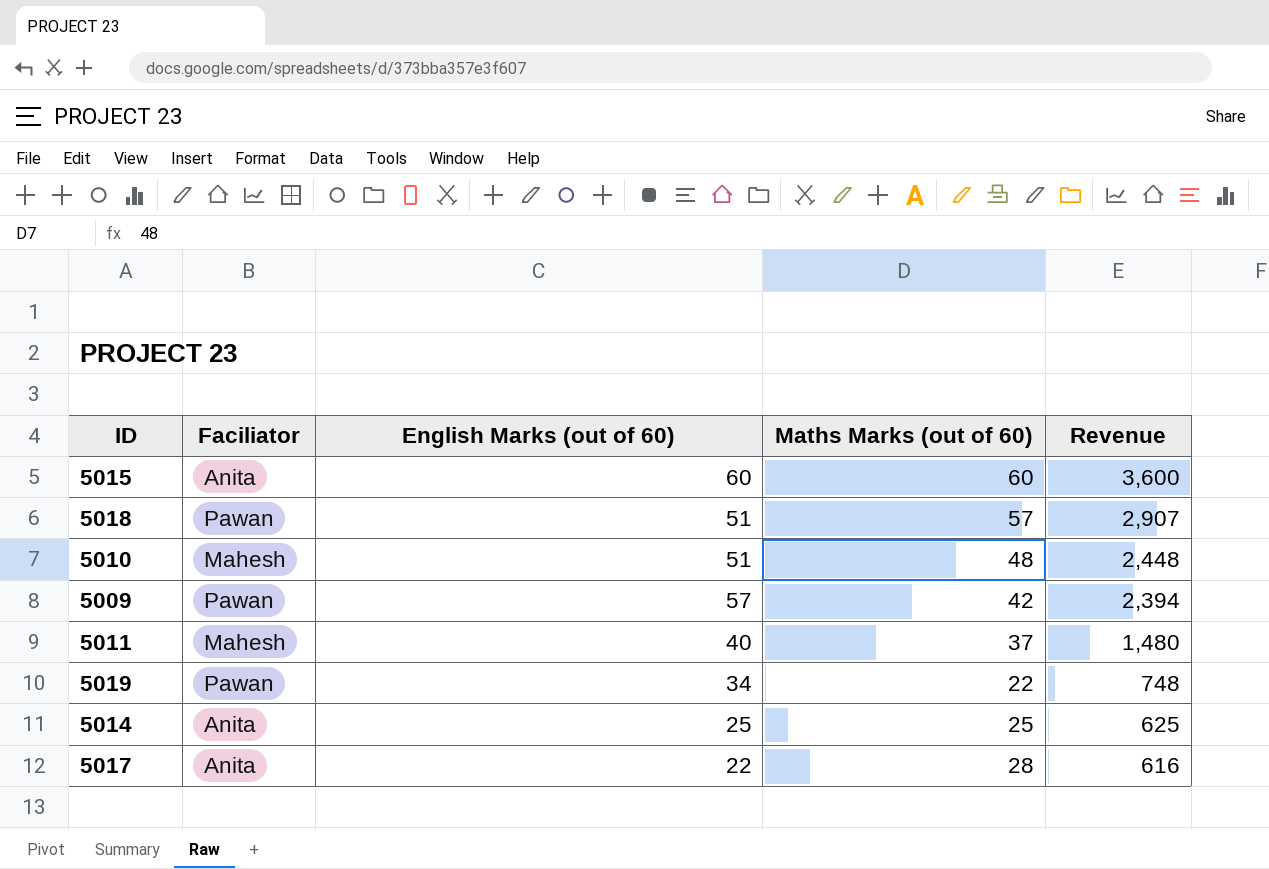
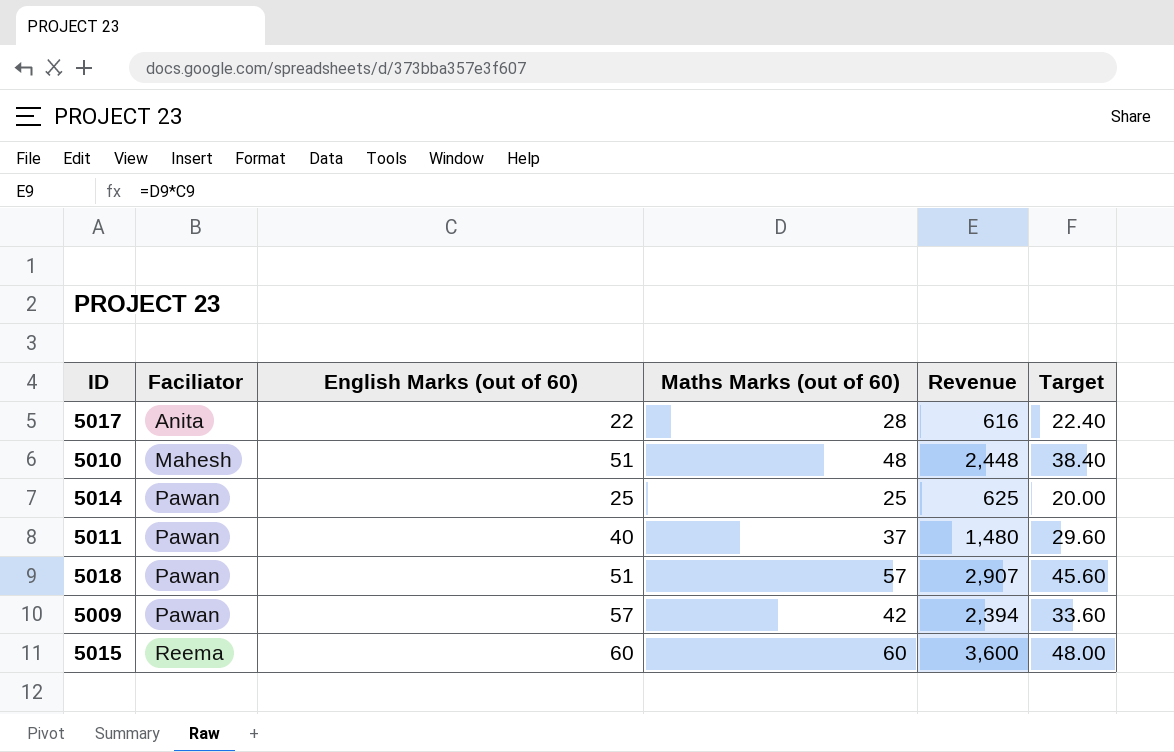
row order: Revenue descending -> Faciliator ascending
column Target | formula: none -> [Maths Marks (out of 60)] * 0.8
row 5019: Pawan | 34 | 22 | 748 -> none
5014 | Faciliator: Anita -> Pawan
5011 | Faciliator: Mahesh -> Pawan
5015 | Faciliator: Anita -> Reema

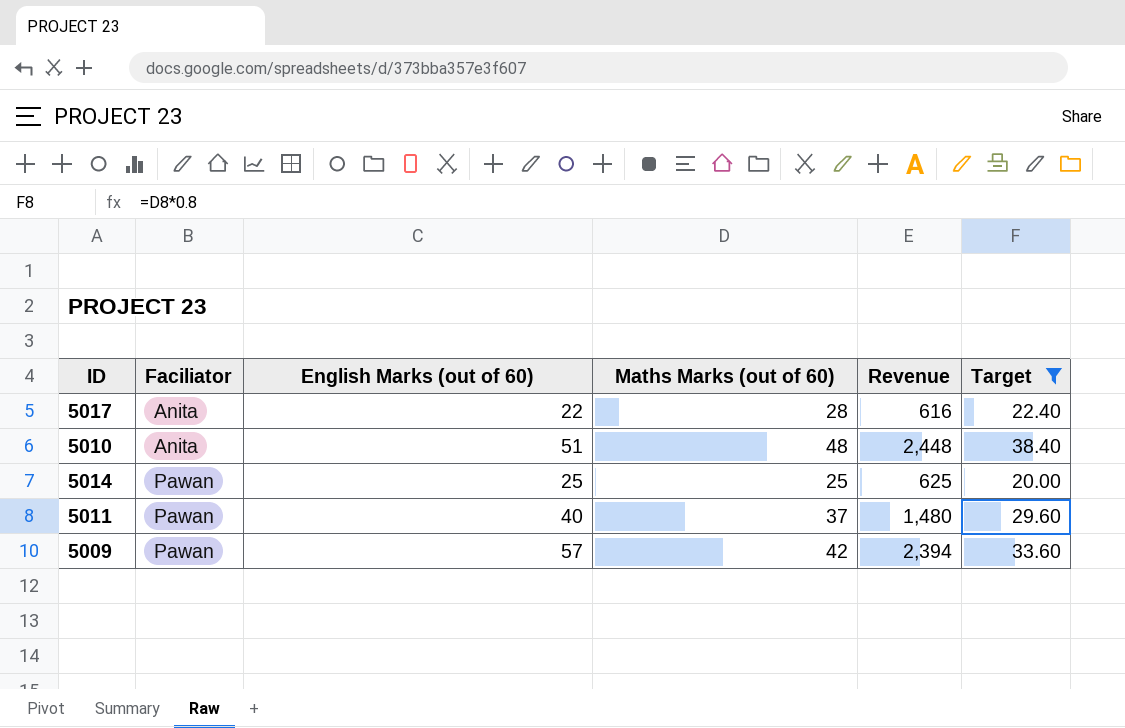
filter: none -> Target <= 38.40
5010 | Faciliator: Mahesh -> Anita

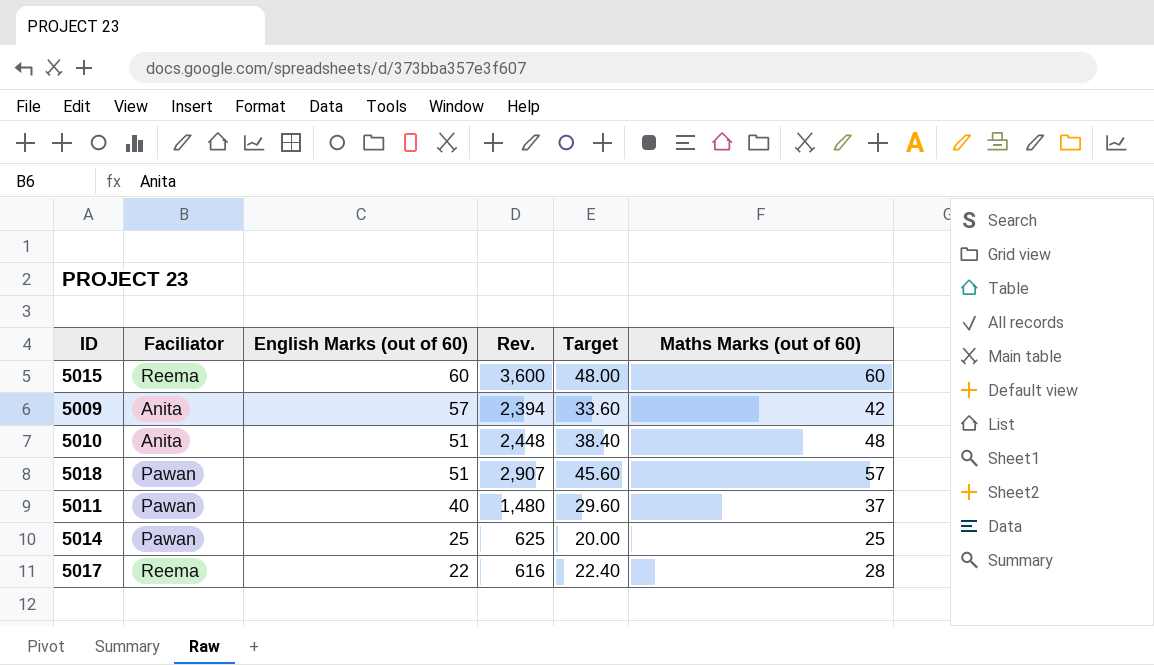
filter: Target <= 38.40 -> none
row order: Faciliator ascending -> English Marks (out of 60) descending
column name: Revenue -> Rev.
column Maths Marks (out of 60) | position: 4 -> 6
5009 | Faciliator: Pawan -> Anita
5017 | Faciliator: Anita -> Reema

